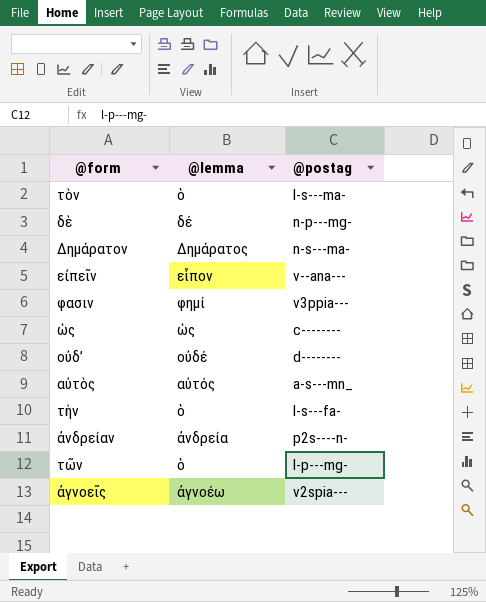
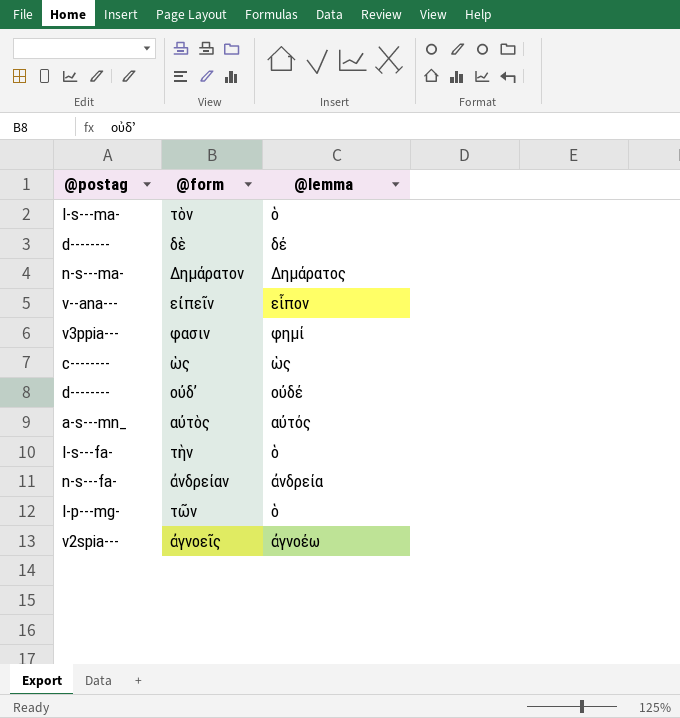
column @postag | position: 3 -> 1
δὲ | @postag: n-p---mg- -> d--------
ἀνδρείαν | @postag: p2s----n- -> n-s---fa-

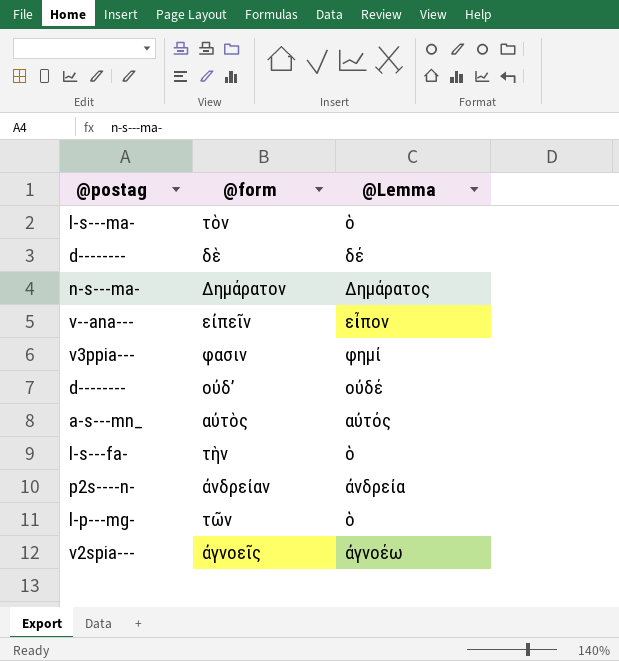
column name: @lemma -> @Lemma
row ὡς: c-------- | ὡς -> none
ἀνδρείαν | @postag: n-s---fa- -> p2s----n-

